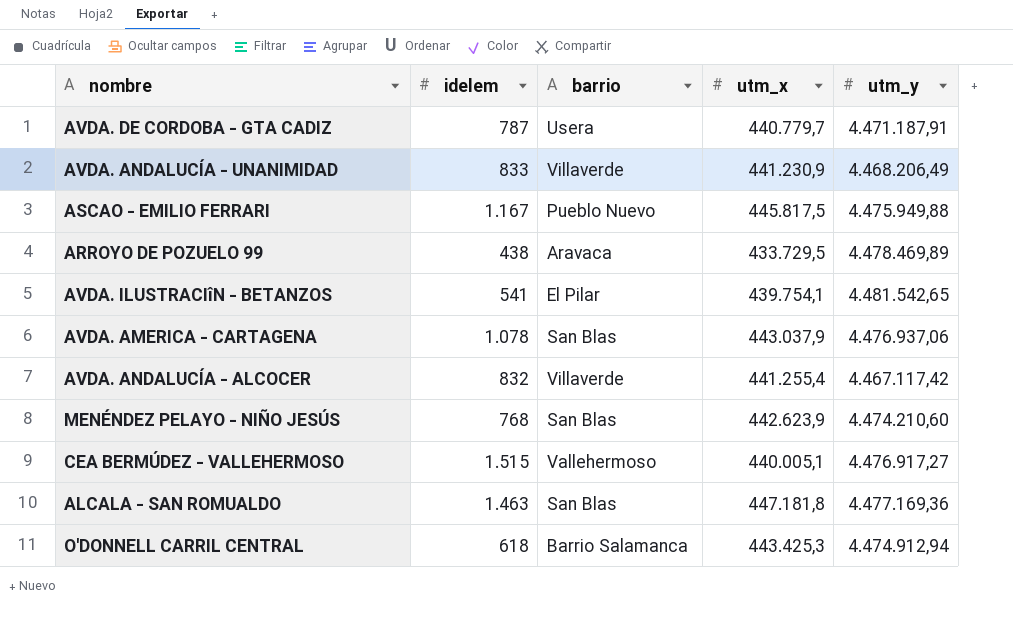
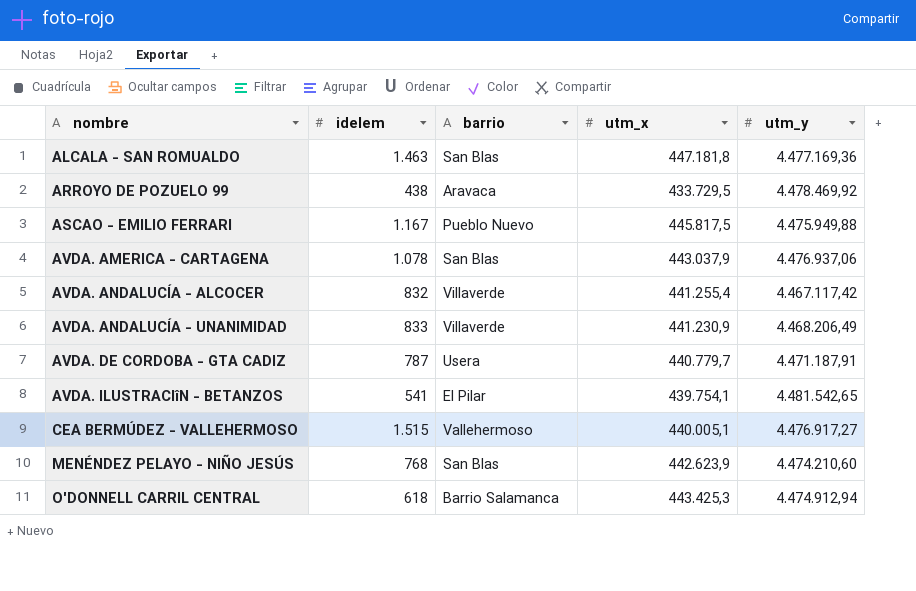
row order: none -> nombre ascending
ARROYO DE POZUELO 99 | utm_y: 4.478.469,89 -> 4.478.469,92

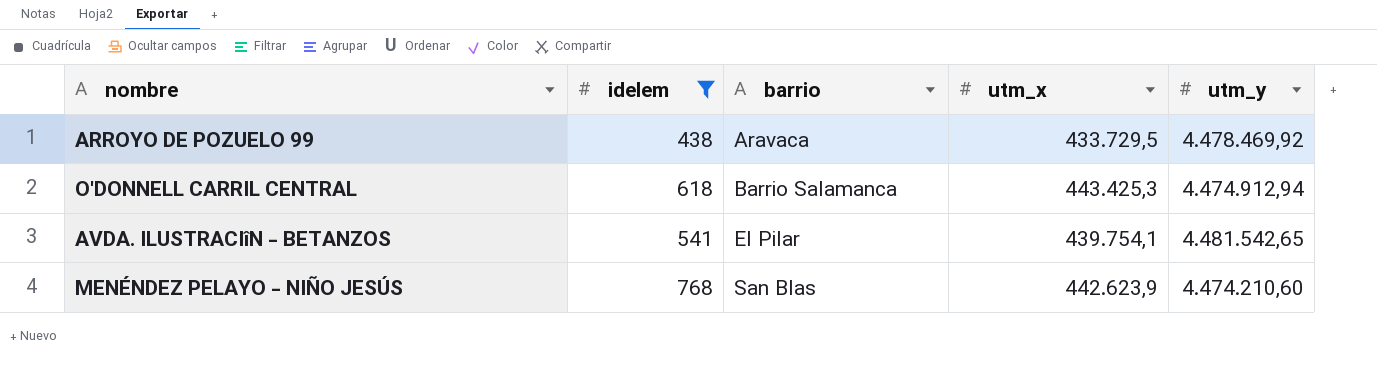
filter: none -> idelem <= 768
row order: nombre ascending -> barrio ascending

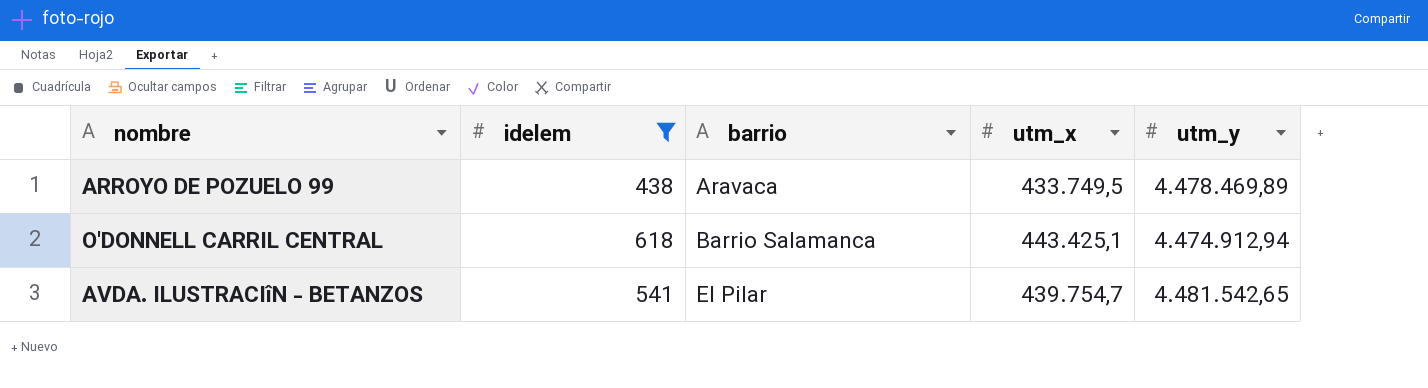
row MENÉNDEZ PELAYO - NIÑO JESÚS: 768 | San Blas | 442.623,9 | 4.474.210,60 -> none
ARROYO DE POZUELO 99 | utm_x: 433.729,5 -> 433.749,5
ARROYO DE POZUELO 99 | utm_y: 4.478.469,92 -> 4.478.469,89
O'DONNELL CARRIL CENTRAL | utm_x: 443.425,3 -> 443.425,1
AVDA. ILUSTRACIîN - BETANZOS | utm_x: 439.754,1 -> 439.754,7

